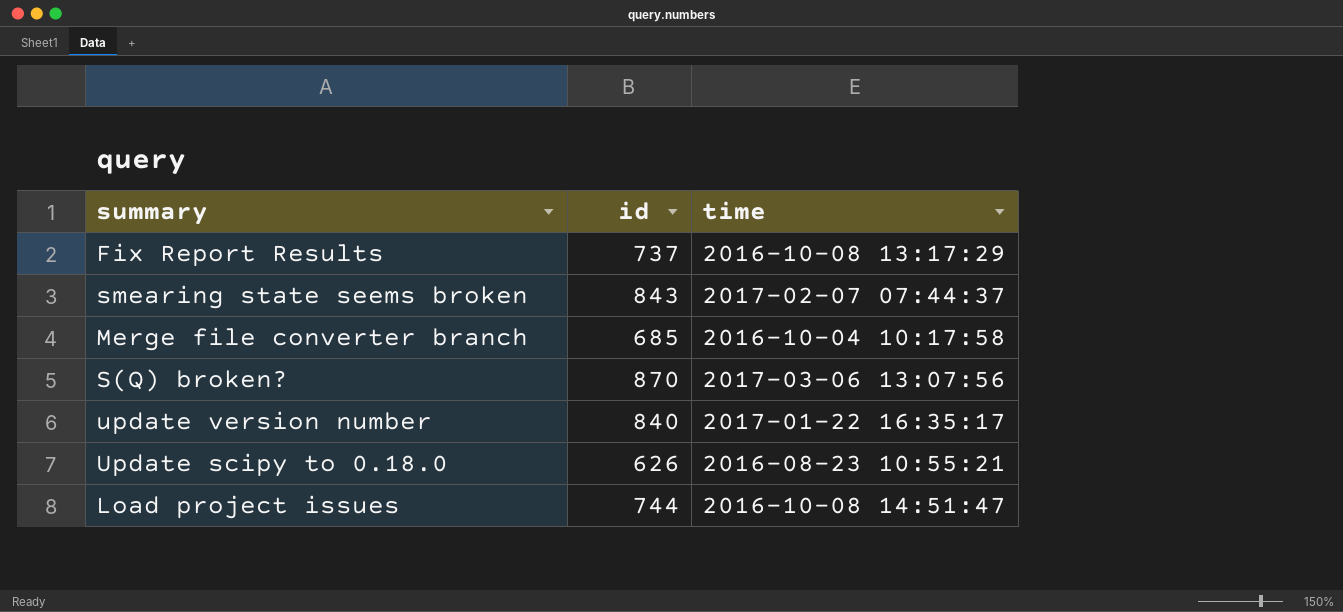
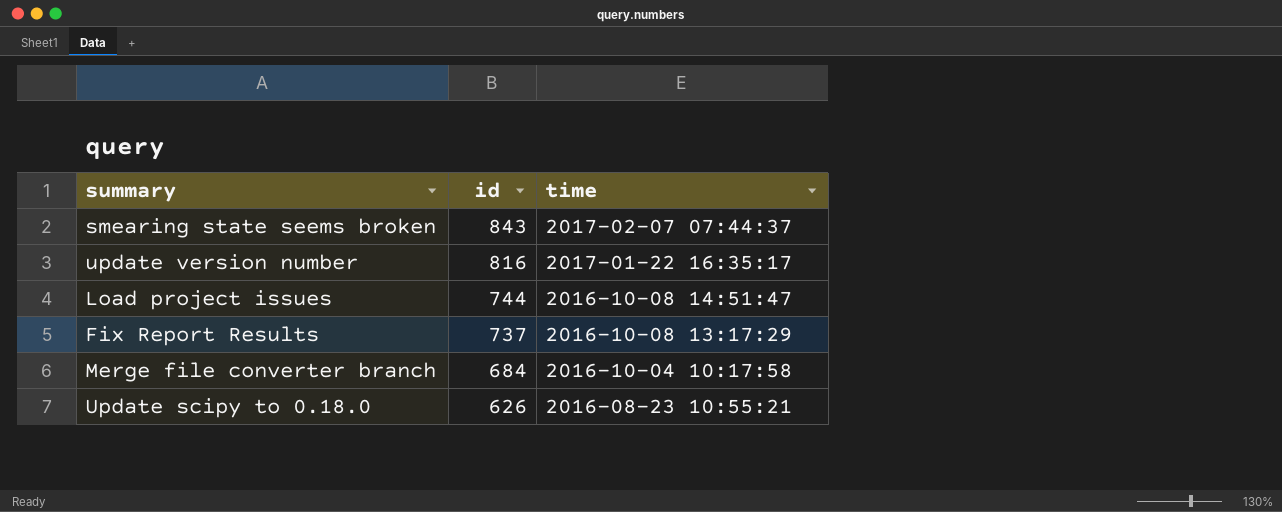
row order: none -> id descending
row S(Q) broken?: 870 | 2017-03-06 13:07:56 -> none
update version number | id: 840 -> 816
Merge file converter branch | id: 685 -> 684

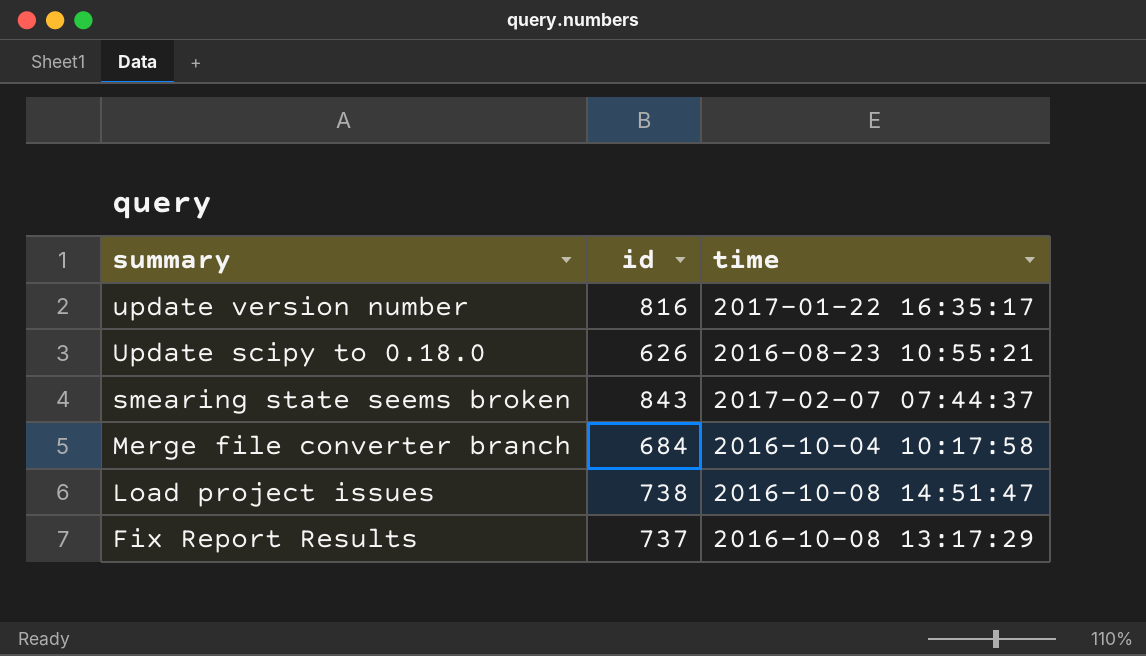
row order: id descending -> summary descending
Load project issues | id: 744 -> 738

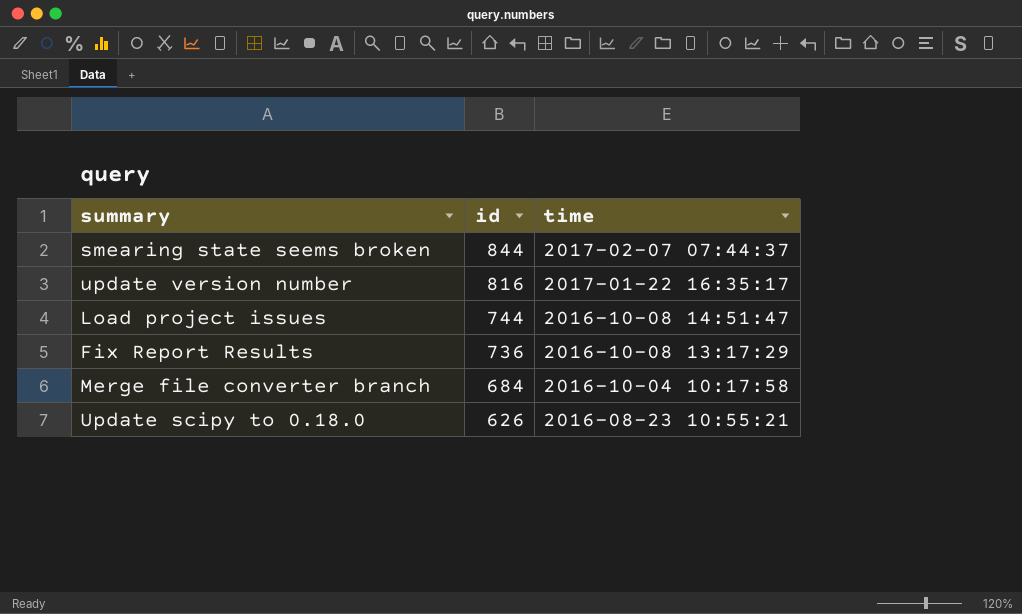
row order: summary descending -> id descending
smearing state seems broken | id: 843 -> 844
Load project issues | id: 738 -> 744
Fix Report Results | id: 737 -> 736

